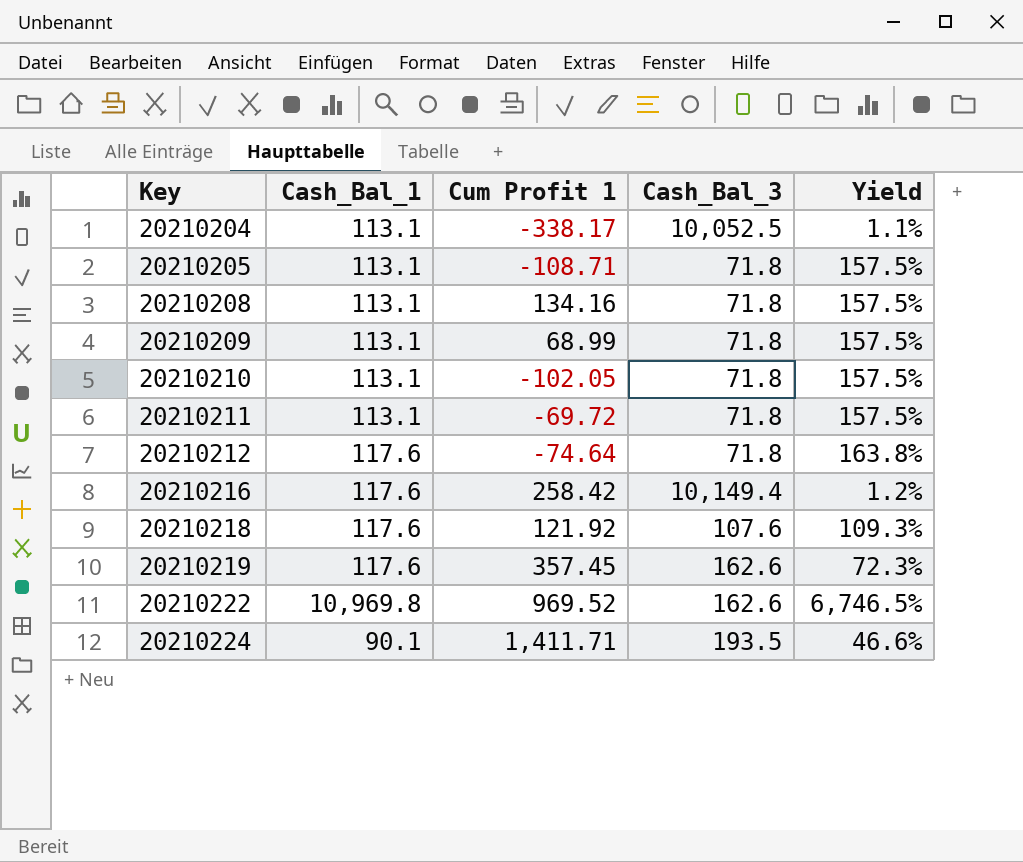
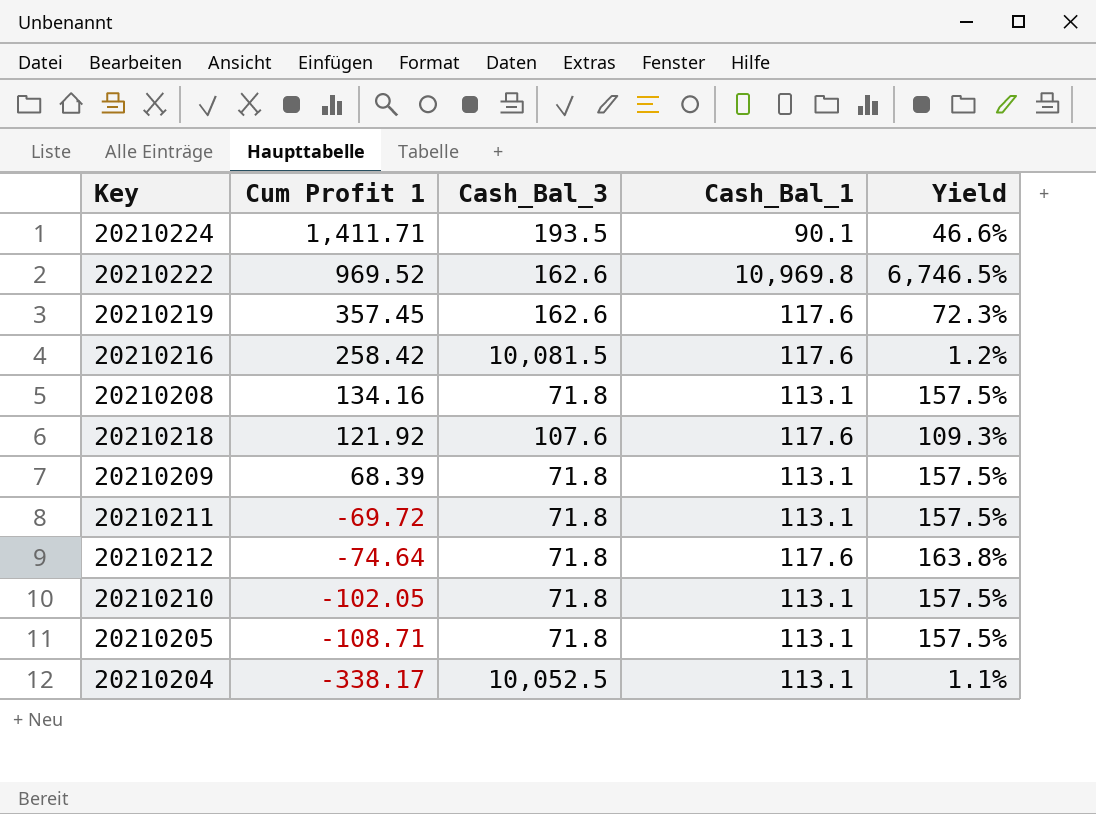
row order: Key ascending -> Cum Profit 1 descending
column Cash_Bal_1 | position: 2 -> 4
20210216 | Cash_Bal_3: 10,149.4 -> 10,081.5
20210209 | Cum Profit 1: 68.99 -> 68.39

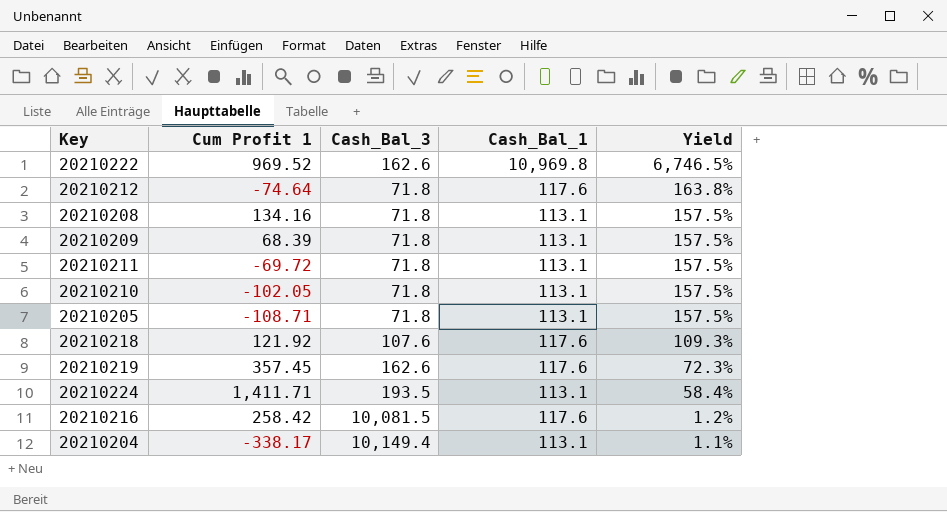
row order: Cum Profit 1 descending -> Yield descending
20210224 | Cash_Bal_1: 90.1 -> 113.1
20210224 | Yield: 46.6% -> 58.4%
20210204 | Cash_Bal_3: 10,052.5 -> 10,149.4

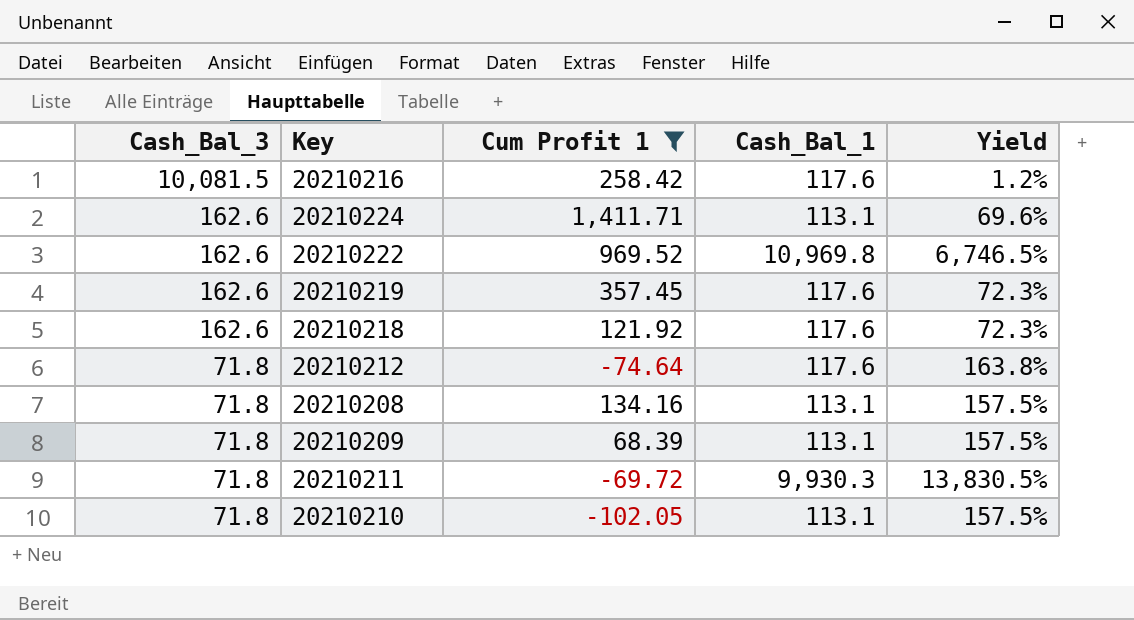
filter: none -> Cum Profit 1 >= -102.05
row order: Yield descending -> Cash_Bal_3 descending
column Cash_Bal_3 | position: 3 -> 1
20210224 | Cash_Bal_3: 193.5 -> 162.6
20210224 | Yield: 58.4% -> 69.6%
20210218 | Cash_Bal_3: 107.6 -> 162.6
20210218 | Yield: 109.3% -> 72.3%
20210211 | Cash_Bal_1: 113.1 -> 9,930.3
20210211 | Yield: 157.5% -> 13,830.5%

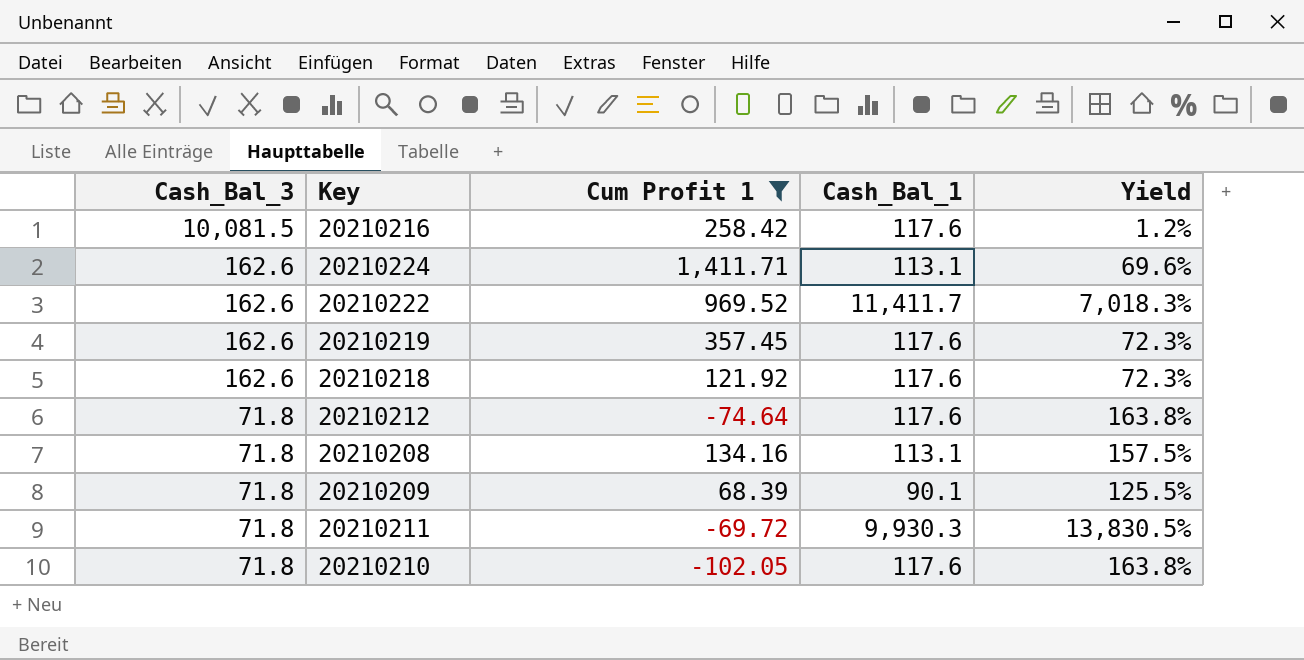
20210222 | Cash_Bal_1: 10,969.8 -> 11,411.7
20210222 | Yield: 6,746.5% -> 7,018.3%
20210209 | Cash_Bal_1: 113.1 -> 90.1
20210209 | Yield: 157.5% -> 125.5%
20210210 | Cash_Bal_1: 113.1 -> 117.6
20210210 | Yield: 157.5% -> 163.8%

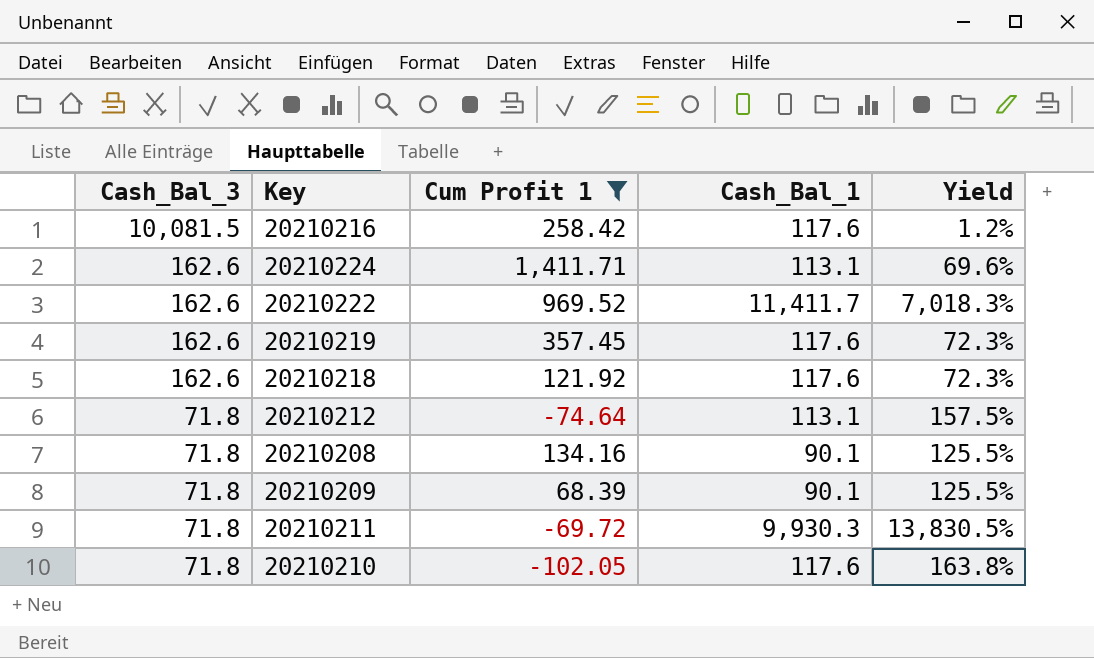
20210212 | Cash_Bal_1: 117.6 -> 113.1
20210212 | Yield: 163.8% -> 157.5%
20210208 | Cash_Bal_1: 113.1 -> 90.1
20210208 | Yield: 157.5% -> 125.5%

